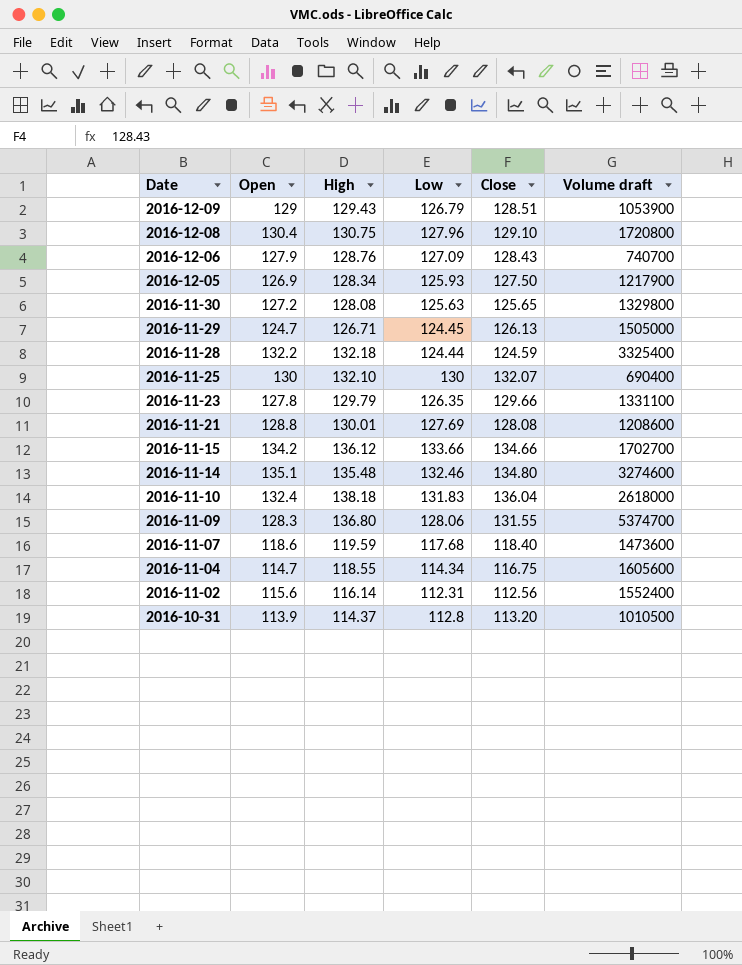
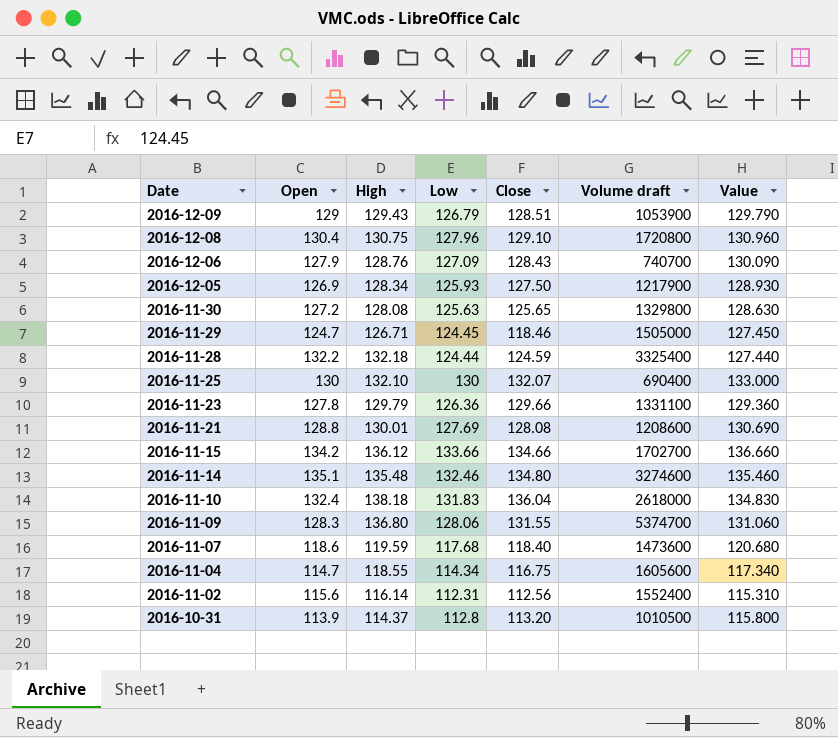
column Value | formula: none -> [Low] + 3
2016-11-29 | Close: 126.13 -> 118.46
2016-11-23 | Low: 126.35 -> 126.36

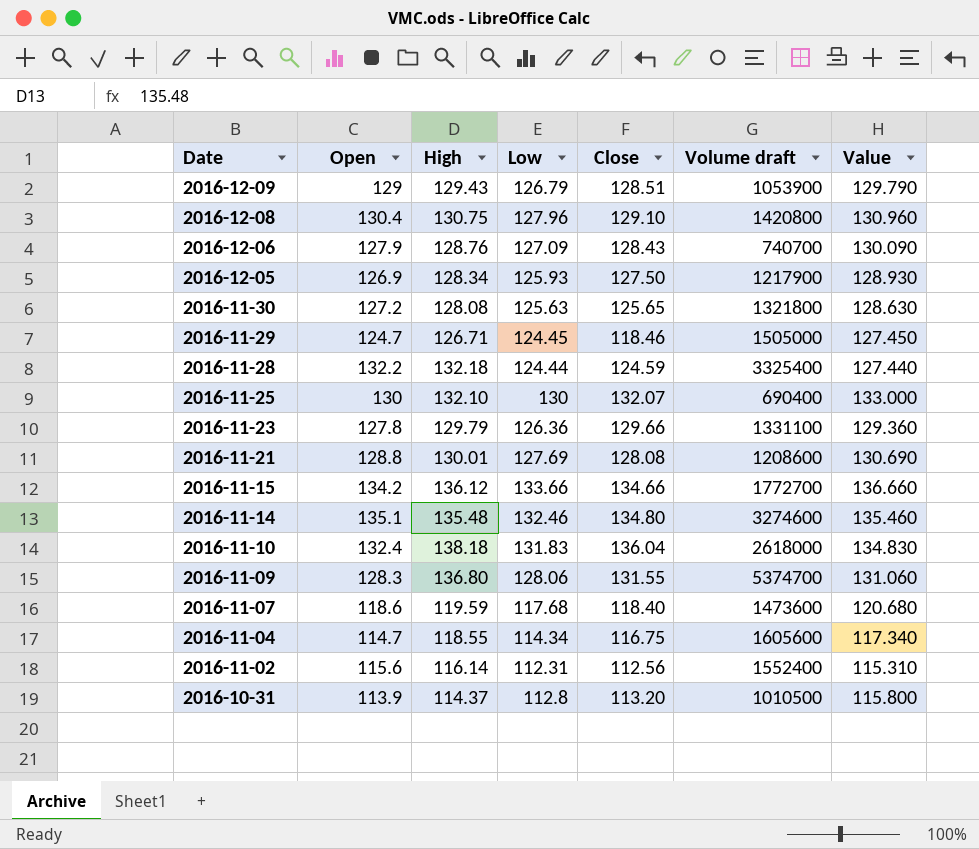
2016-12-08 | Volume draft: 1720800 -> 1420800
2016-11-30 | Volume draft: 1329800 -> 1321800
2016-11-15 | Volume draft: 1702700 -> 1772700

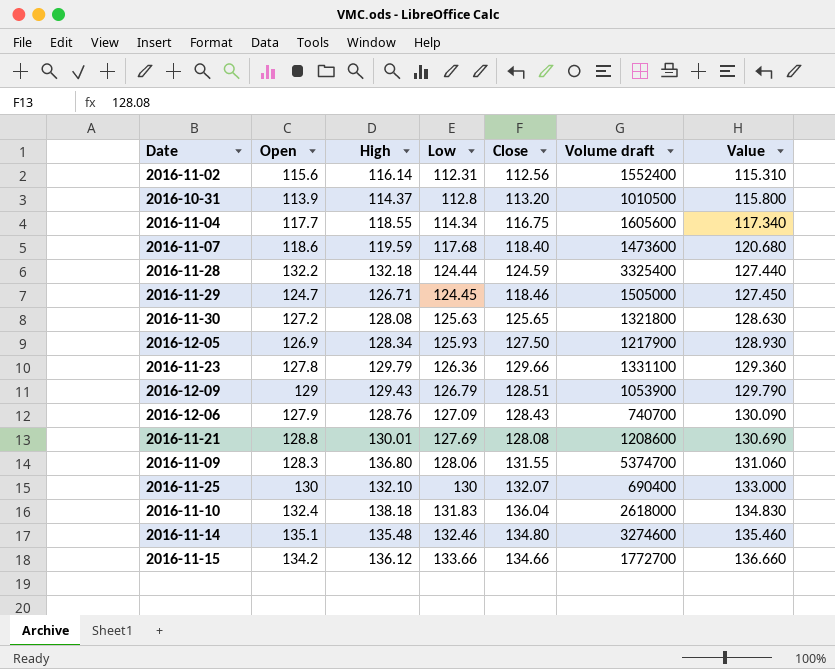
row order: Date descending -> Low ascending
row 2016-12-08: 130.4 | 130.75 | 127.96 | 129.10 | 1420800 | 130.960 -> none
2016-11-04 | Open: 114.7 -> 117.7

